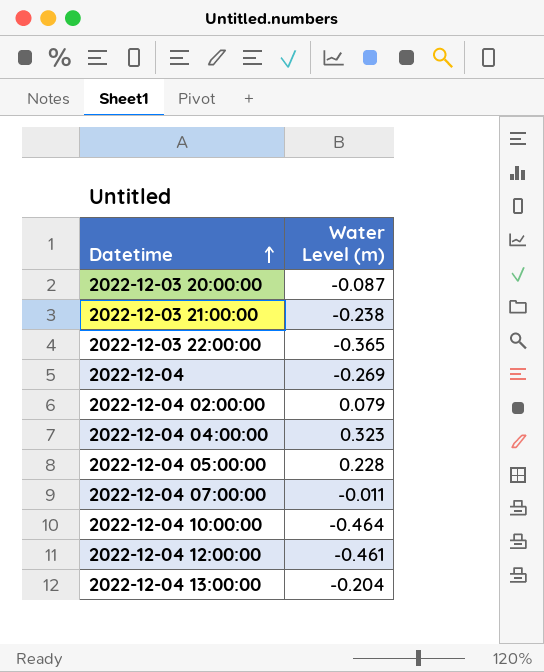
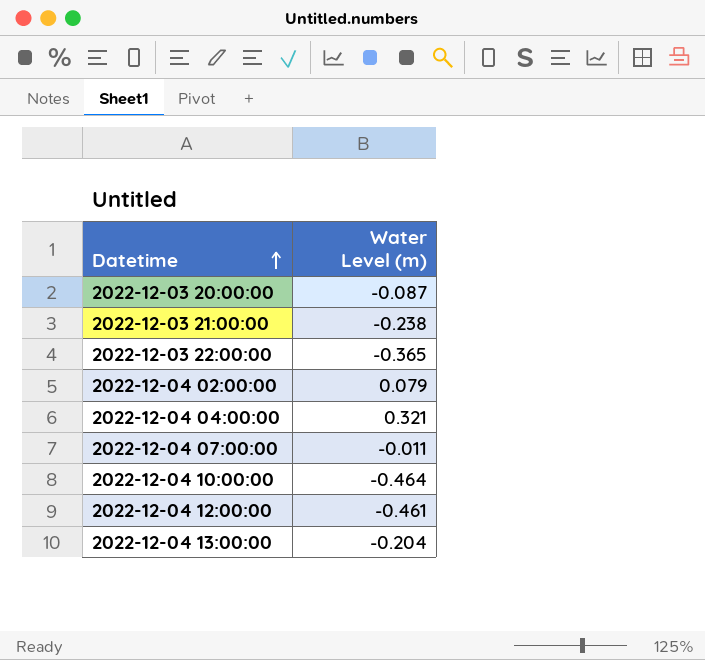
row 2022-12-04: -0.269 -> none
row 2022-12-04 05:00:00: 0.228 -> none
2022-12-04 04:00:00 | Water Level (m): 0.323 -> 0.321

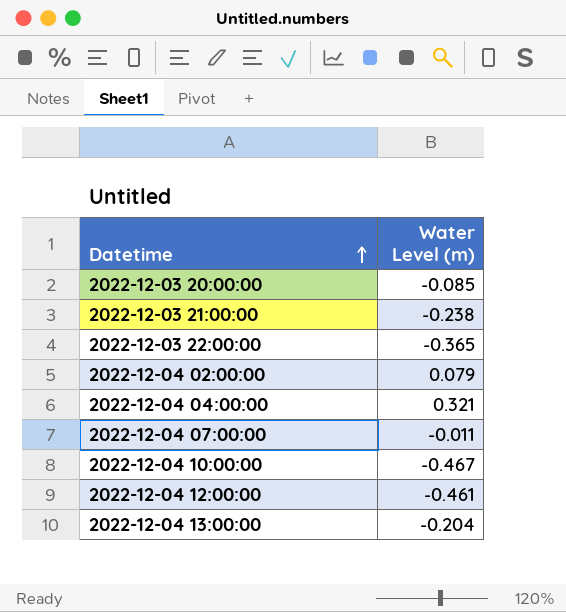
2022-12-03 20:00:00 | Water Level (m): -0.087 -> -0.085
2022-12-04 10:00:00 | Water Level (m): -0.464 -> -0.467

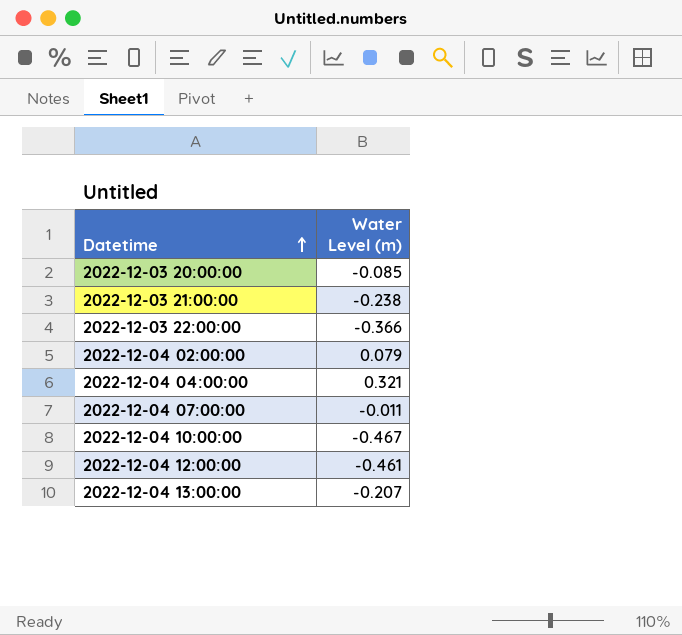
2022-12-03 22:00:00 | Water Level (m): -0.365 -> -0.366
2022-12-04 13:00:00 | Water Level (m): -0.204 -> -0.207

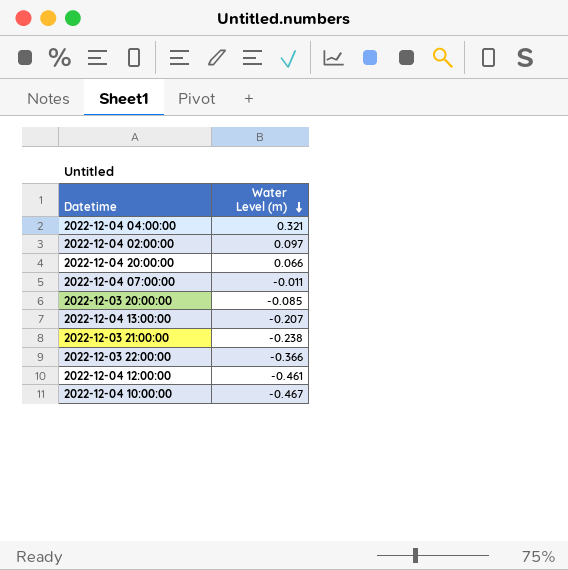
row order: Datetime ascending -> Water Level (m) descending
2022-12-04 02:00:00 | Water Level (m): 0.079 -> 0.097
row 2022-12-04 20:00:00: none -> 0.066

